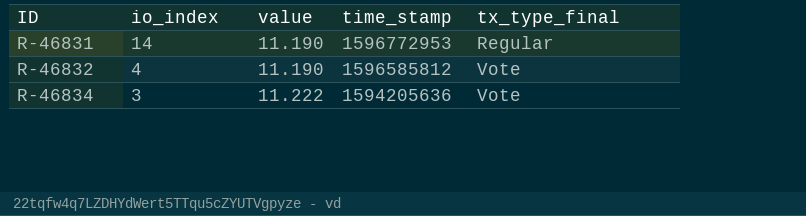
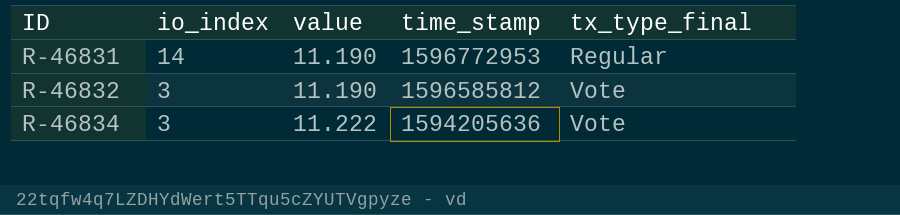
R-46832 | io_index: 4 -> 3

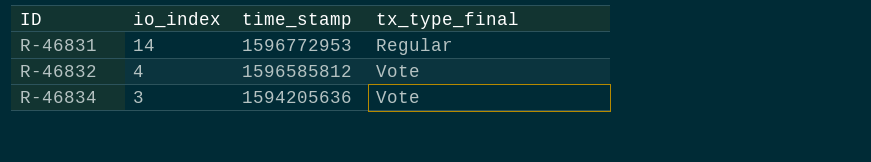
column value | position: 3 -> none
R-46832 | io_index: 3 -> 4

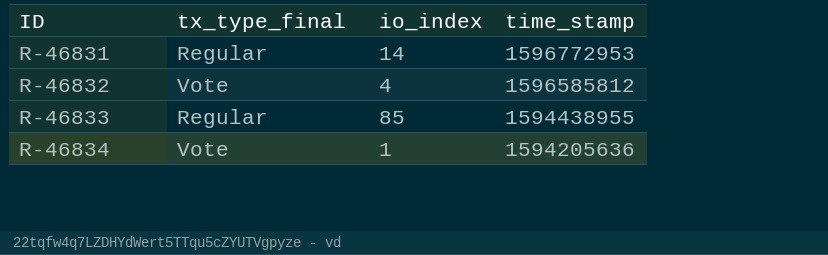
column tx_type_final | position: 4 -> 2
row R-46833: none -> Regular | 85 | 1594438955
R-46834 | io_index: 3 -> 1

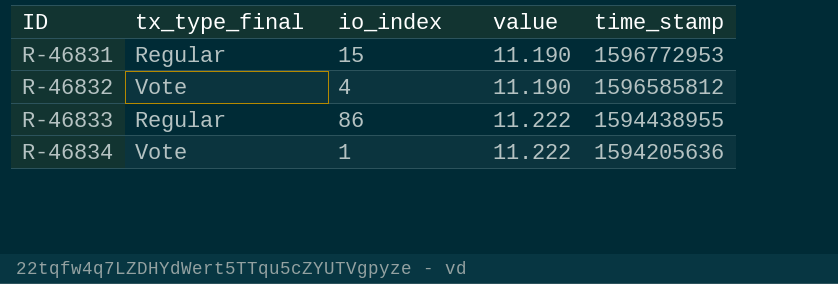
column value | position: none -> 4
R-46831 | io_index: 14 -> 15
R-46833 | io_index: 85 -> 86

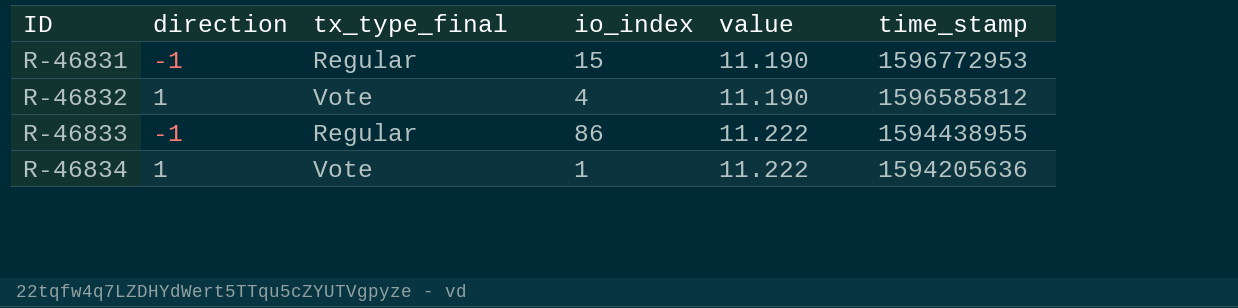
column direction | position: none -> 2

